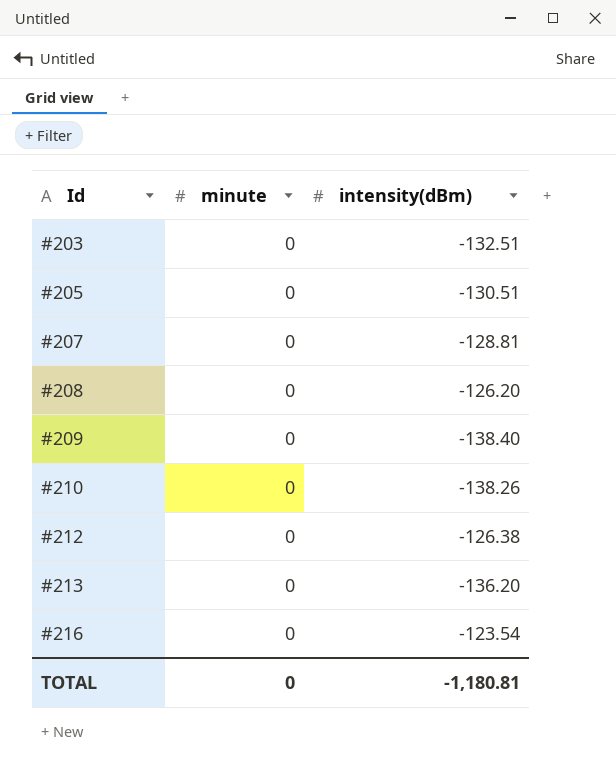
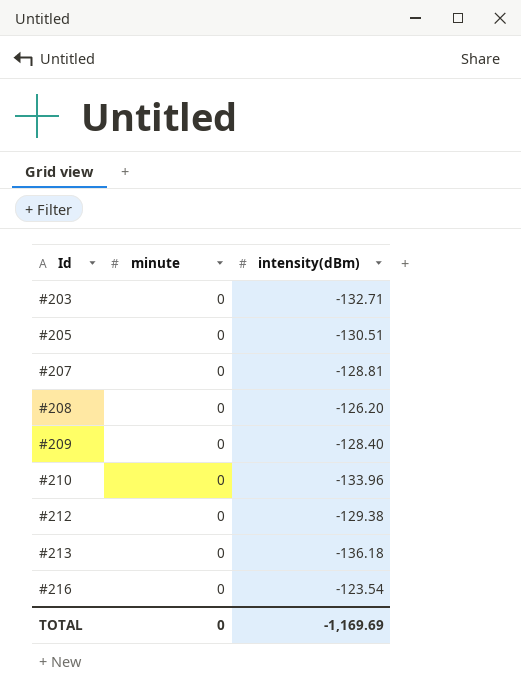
#203 | intensity(dBm): -132.51 -> -132.71
#209 | intensity(dBm): -138.40 -> -128.40
#210 | intensity(dBm): -138.26 -> -133.96
#212 | intensity(dBm): -126.38 -> -129.38
#213 | intensity(dBm): -136.20 -> -136.18
TOTAL | intensity(dBm): -1,180.81 -> -1,169.69

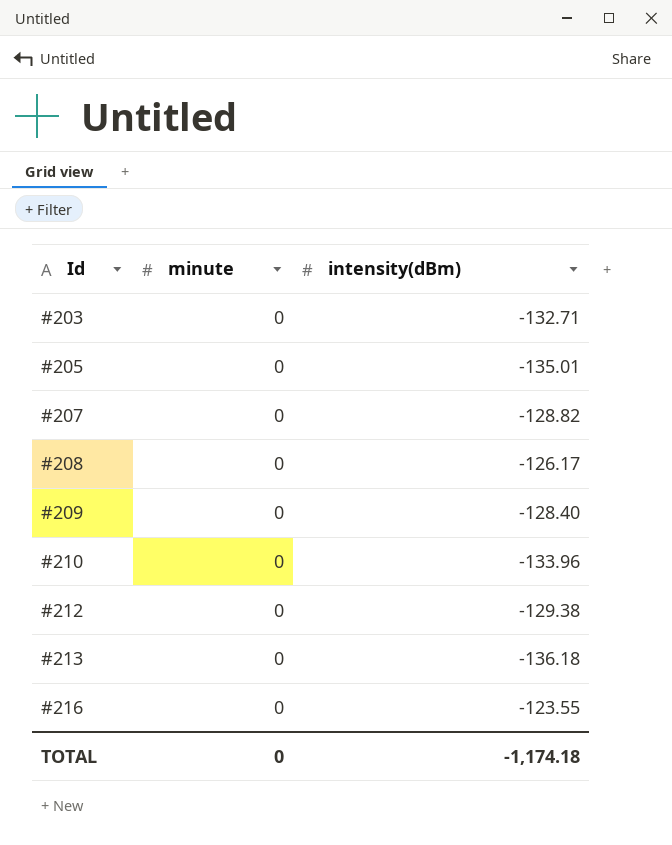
#205 | intensity(dBm): -130.51 -> -135.01
#207 | intensity(dBm): -128.81 -> -128.82
#208 | intensity(dBm): -126.20 -> -126.17
#216 | intensity(dBm): -123.54 -> -123.55
TOTAL | intensity(dBm): -1,169.69 -> -1,174.18

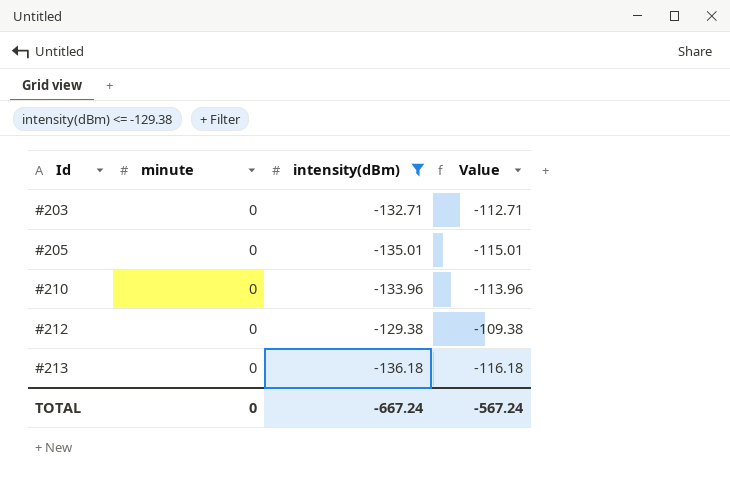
filter: none -> intensity(dBm) <= -129.38
column Value | formula: none -> [intensity(dBm)] + 20
TOTAL | intensity(dBm): -1,174.18 -> -667.24

